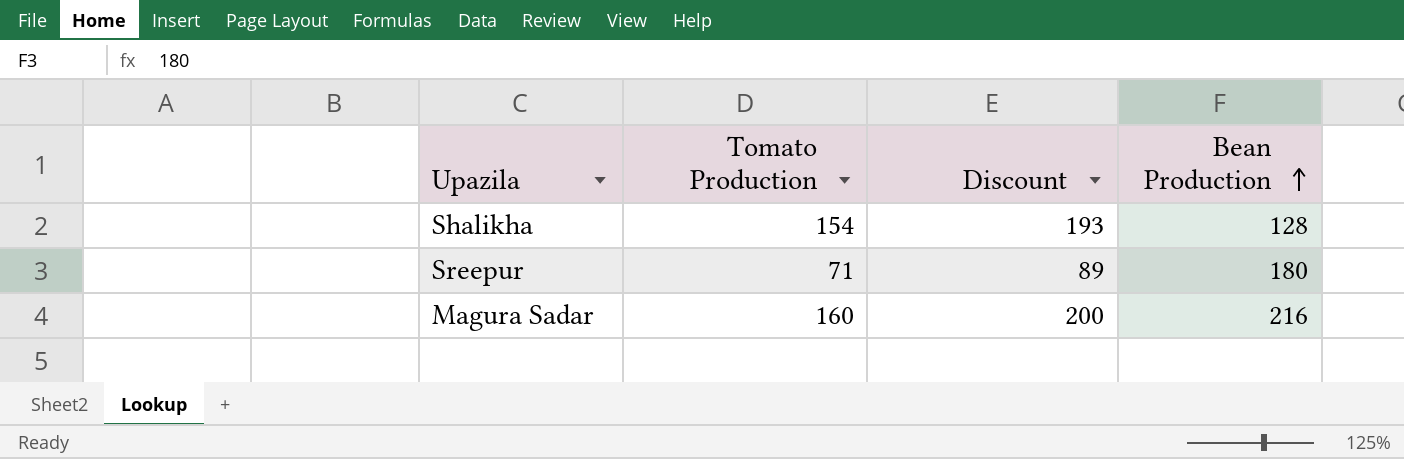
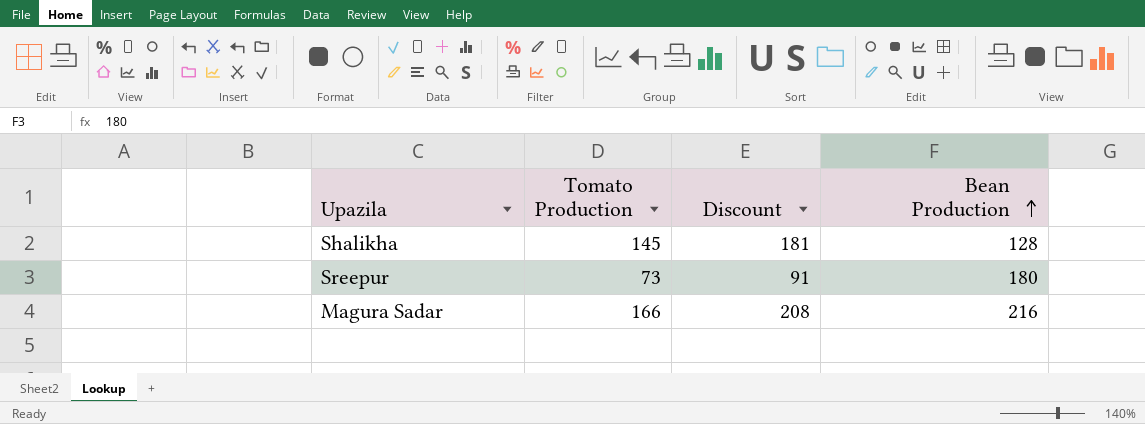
Shalikha | Tomato Production: 154 -> 145
Shalikha | Discount: 193 -> 181
Sreepur | Tomato Production: 71 -> 73
Sreepur | Discount: 89 -> 91
Magura Sadar | Tomato Production: 160 -> 166
Magura Sadar | Discount: 200 -> 208

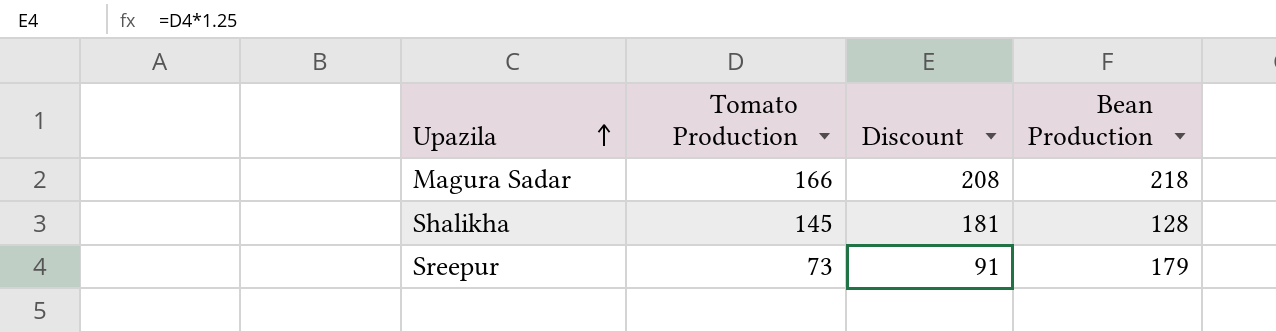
row order: Bean Production ascending -> Upazila ascending
Magura Sadar | Bean Production: 216 -> 218
Sreepur | Bean Production: 180 -> 179

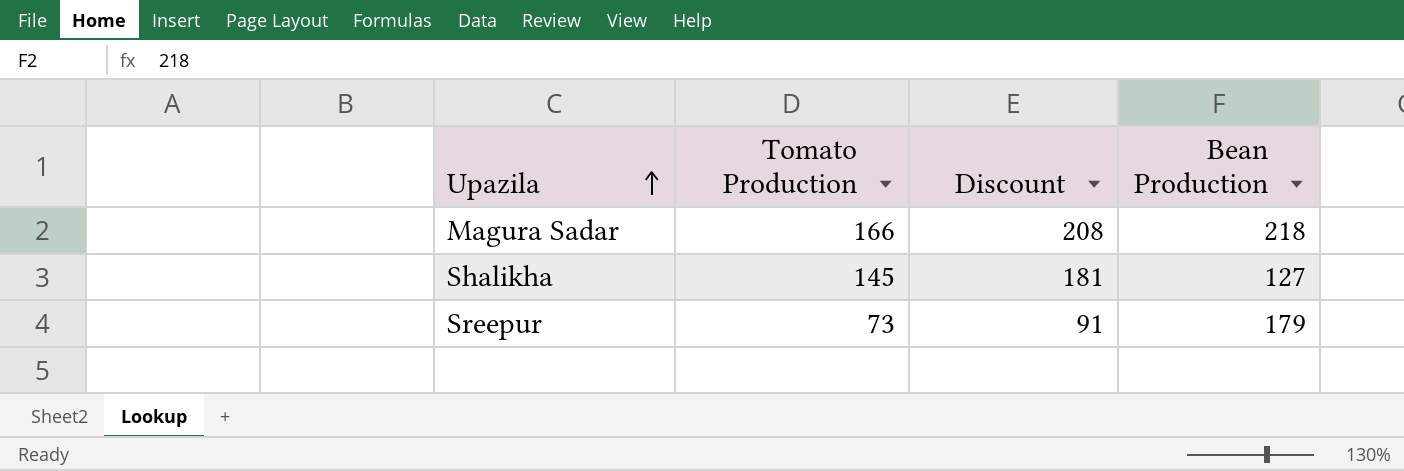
Shalikha | Bean Production: 128 -> 127

